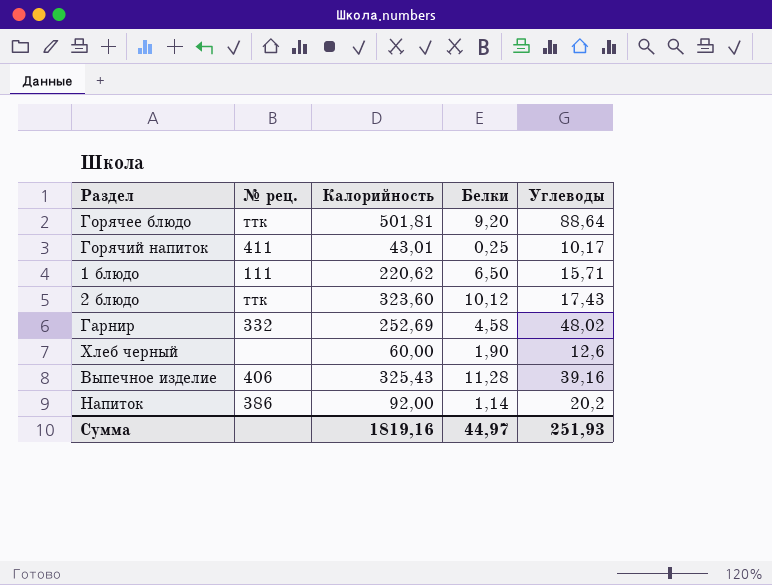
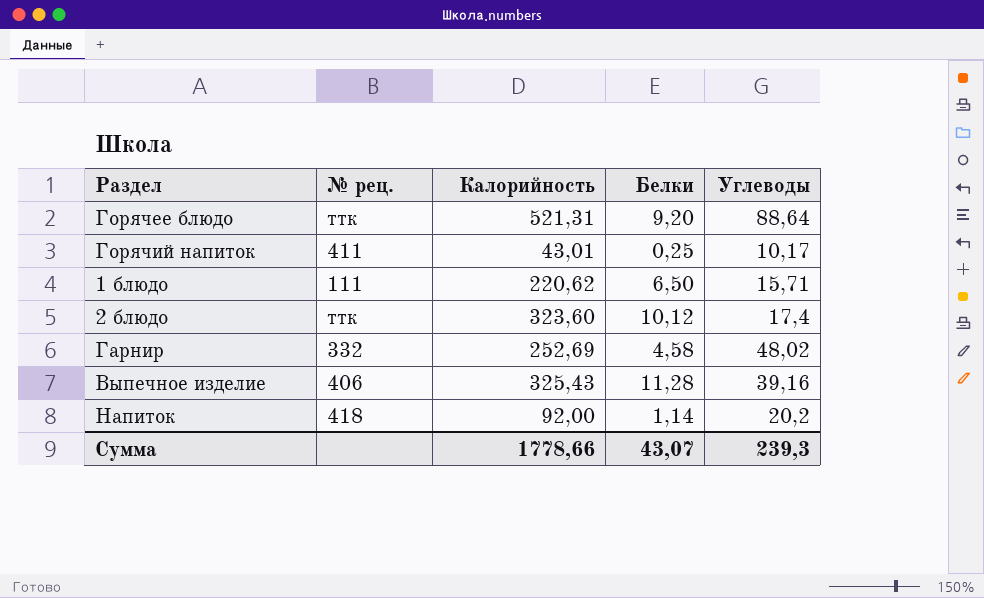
row Хлеб черный: none | 60,00 | 1,90 | 12,6 -> none
Горячее блюдо | Калорийность: 501,81 -> 521,31
2 блюдо | Углеводы: 17,43 -> 17,4
Напиток | № рец.: 386 -> 418
Сумма | Калорийность: 1819,16 -> 1778,66
Сумма | Белки: 44,97 -> 43,07
Сумма | Углеводы: 251,93 -> 239,3

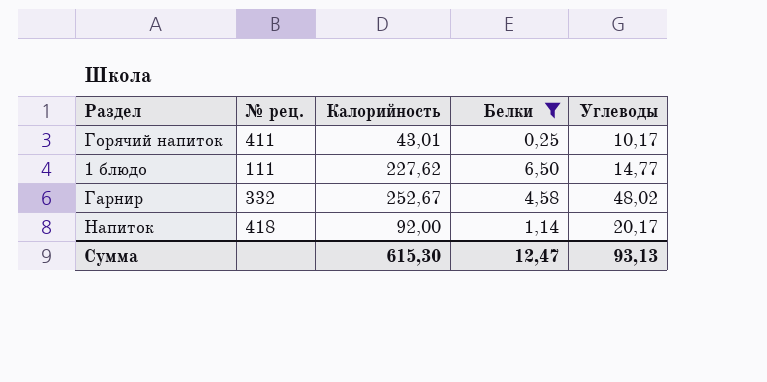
filter: none -> Белки <= 6,50
1 блюдо | Калорийность: 220,62 -> 227,62
1 блюдо | Углеводы: 15,71 -> 14,77
Гарнир | Калорийность: 252,69 -> 252,67
Напиток | Углеводы: 20,2 -> 20,17
Сумма | Калорийность: 1778,66 -> 615,30
Сумма | Белки: 43,07 -> 12,47
Сумма | Углеводы: 239,3 -> 93,13

